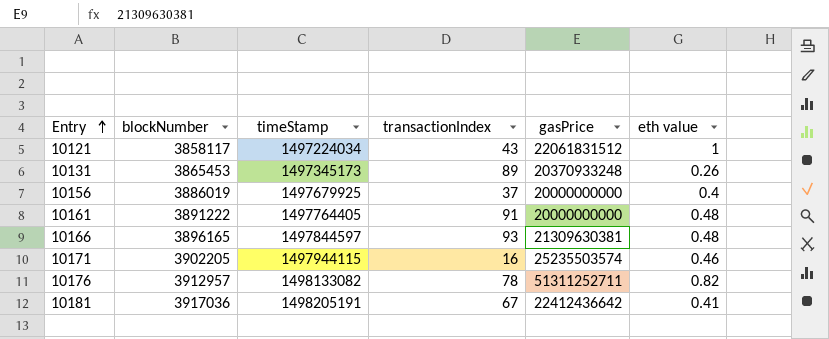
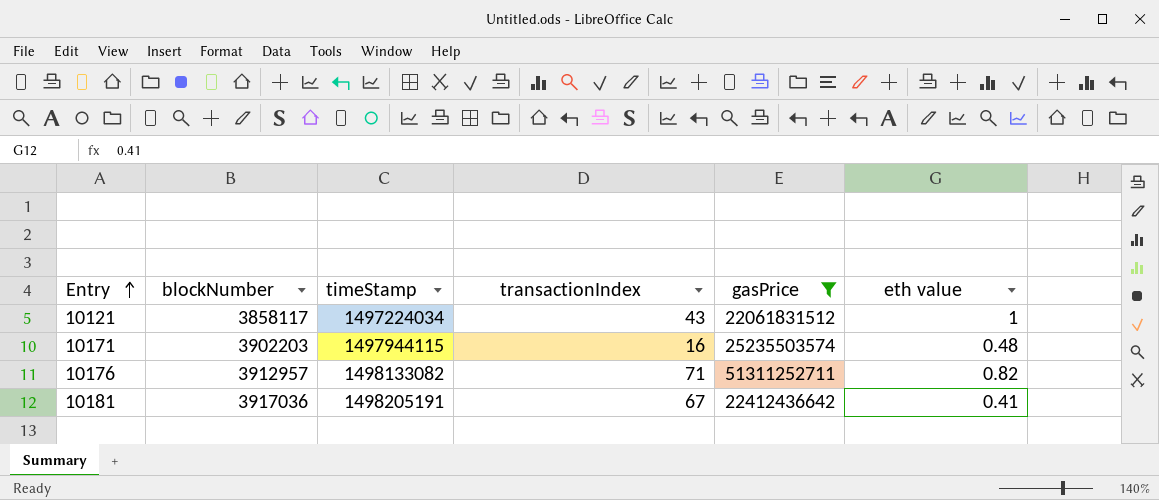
filter: none -> gasPrice >= 22061831512
10171 | blockNumber: 3902205 -> 3902203
10171 | eth value: 0.46 -> 0.48
10176 | transactionIndex: 78 -> 71

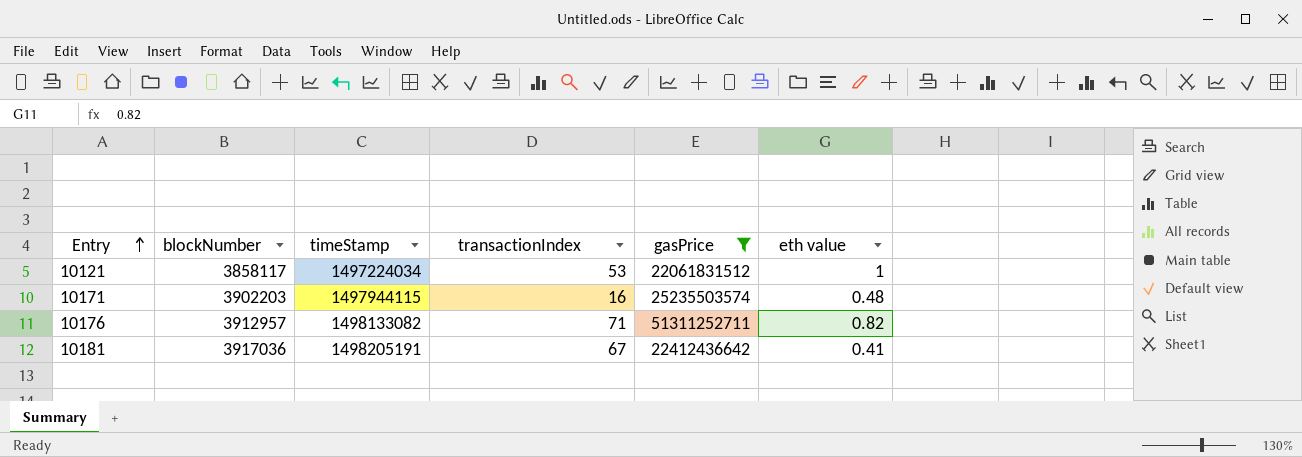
10121 | transactionIndex: 43 -> 53

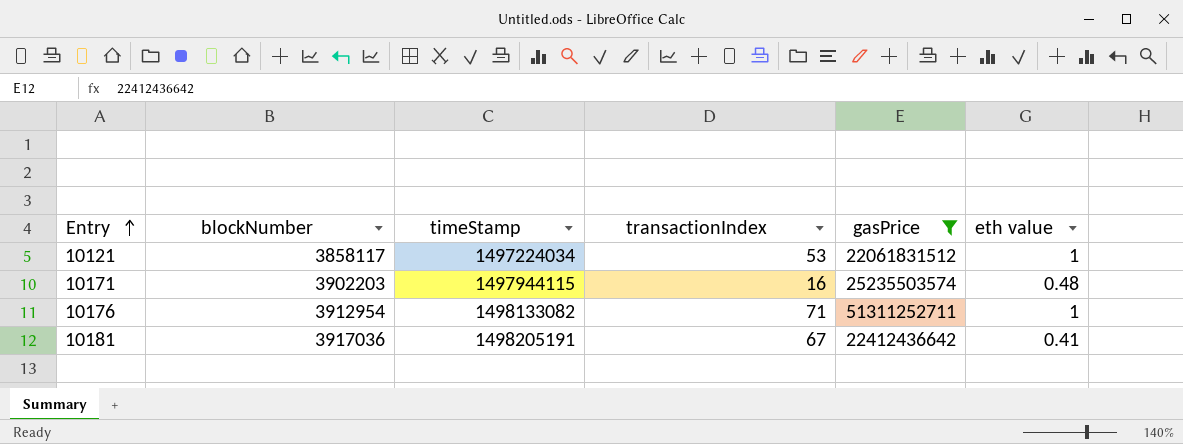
10176 | blockNumber: 3912957 -> 3912954
10176 | eth value: 0.82 -> 1

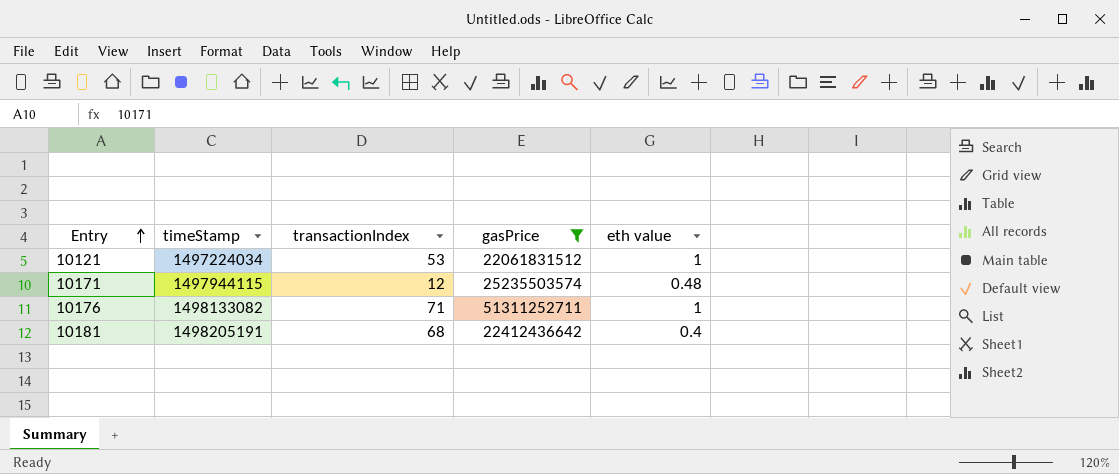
column blockNumber | position: 2 -> none
10171 | transactionIndex: 16 -> 12
10181 | transactionIndex: 67 -> 68
10181 | eth value: 0.41 -> 0.4

